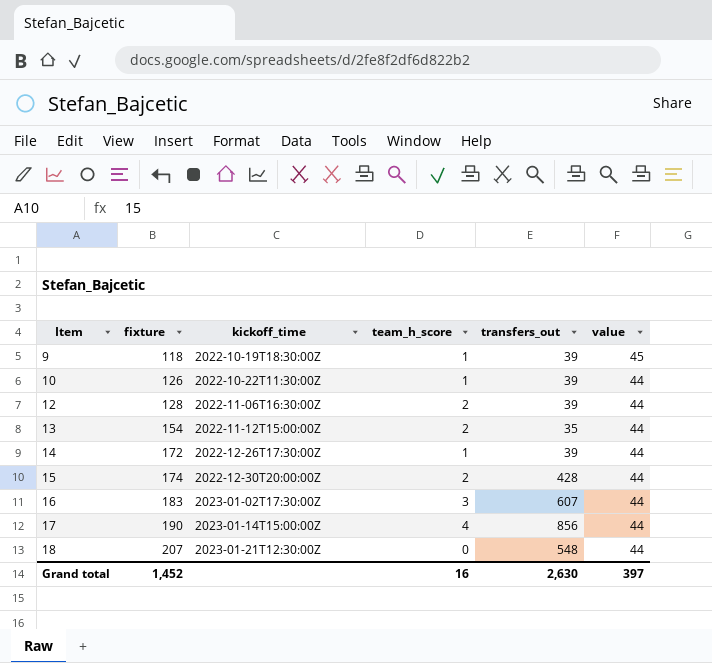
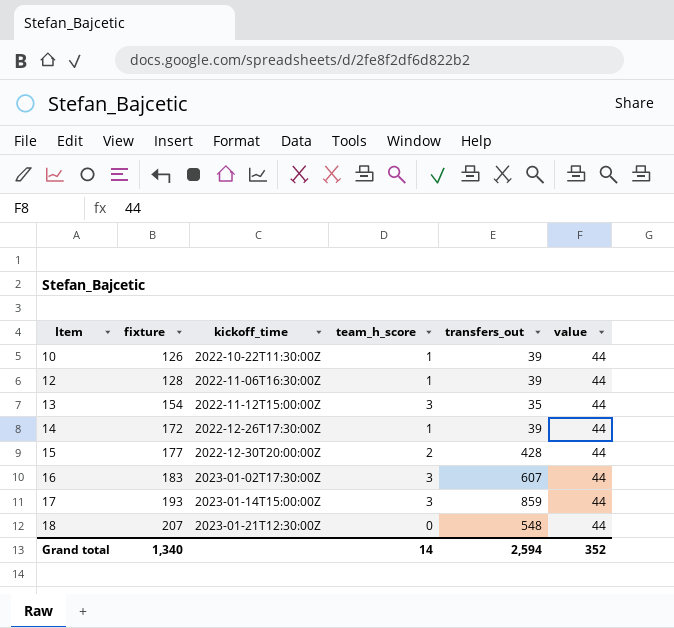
row 9: 118 | 2022-10-19T18:30:00Z | 1 | 39 | 45 -> none
12 | team_h_score: 2 -> 1
13 | team_h_score: 2 -> 3
15 | fixture: 174 -> 177
17 | fixture: 190 -> 193
17 | team_h_score: 4 -> 3
17 | transfers_out: 856 -> 859
Grand total | fixture: 1,452 -> 1,340
Grand total | team_h_score: 16 -> 14
Grand total | transfers_out: 2,630 -> 2,594
Grand total | value: 397 -> 352

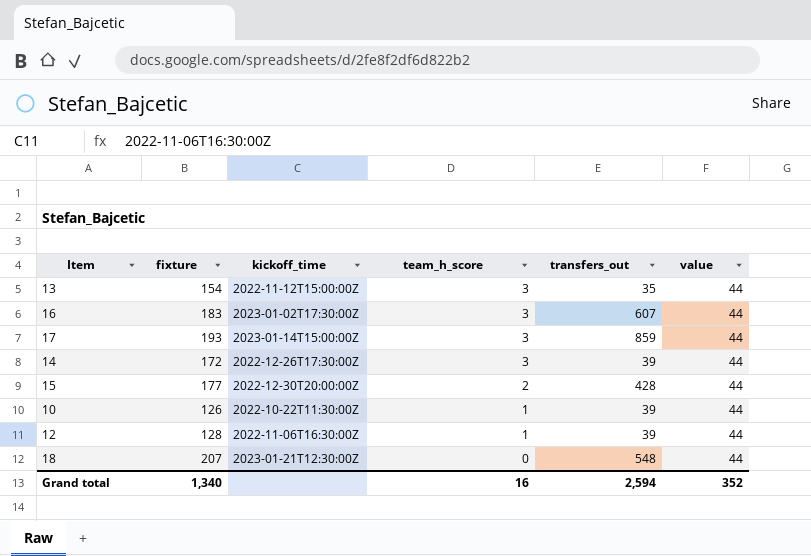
row order: Item ascending -> team_h_score descending
14 | team_h_score: 1 -> 3
Grand total | team_h_score: 14 -> 16

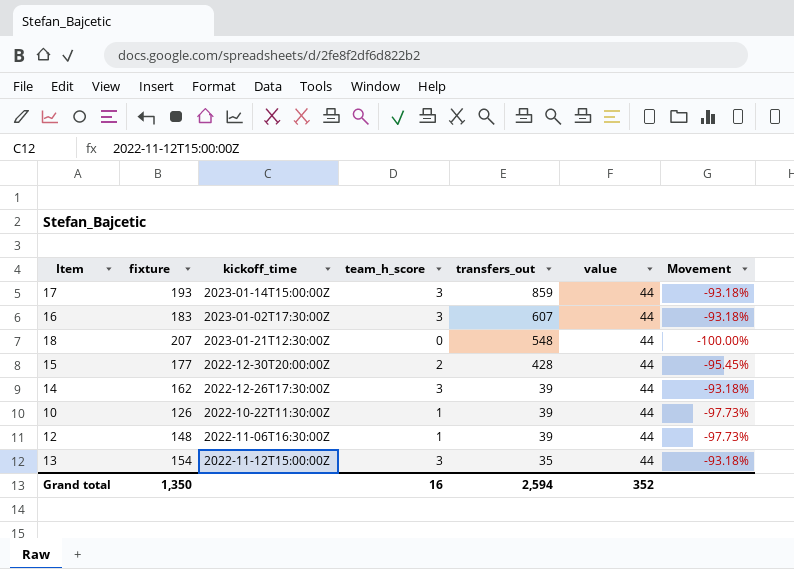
row order: team_h_score descending -> transfers_out descending
column Movement | formula: none -> ([team_h_score] - [value]) / [value]
14 | fixture: 172 -> 162
12 | fixture: 128 -> 148
Grand total | fixture: 1,340 -> 1,350

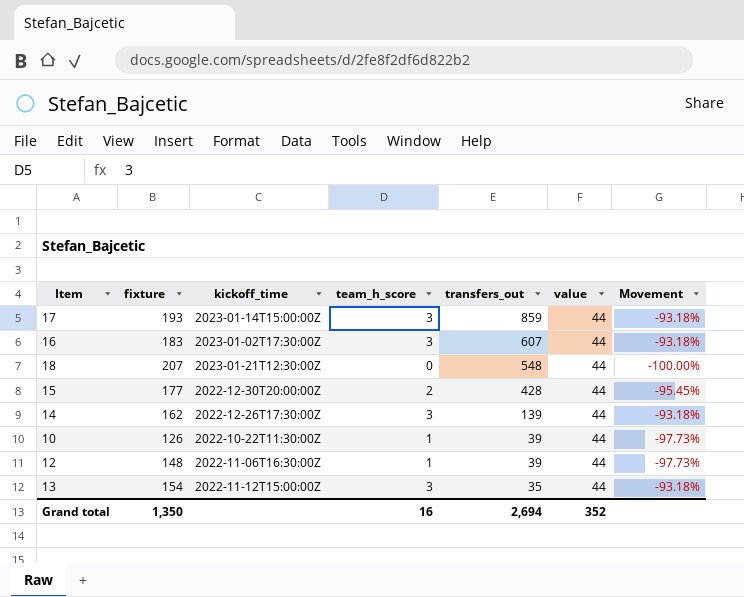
14 | transfers_out: 39 -> 139
Grand total | transfers_out: 2,594 -> 2,694

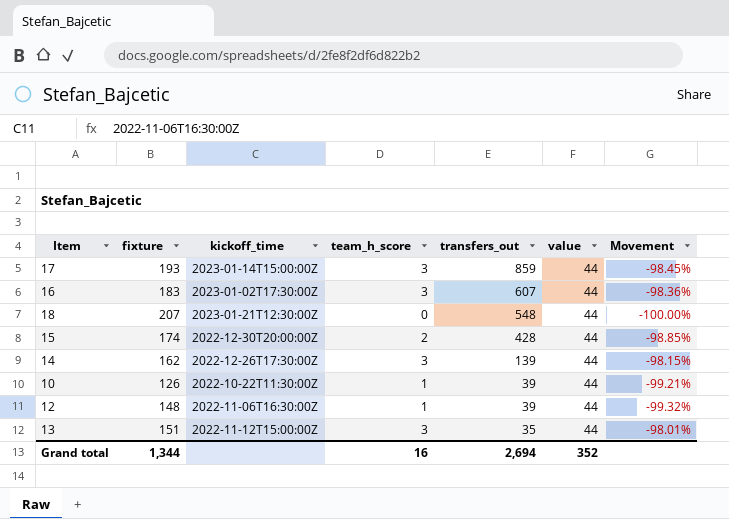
column Movement | formula: ([team_h_score] - [value]) / [value] -> ([team_h_score] - [fixture]) / [fixture]
15 | fixture: 177 -> 174
13 | fixture: 154 -> 151
Grand total | fixture: 1,350 -> 1,344

